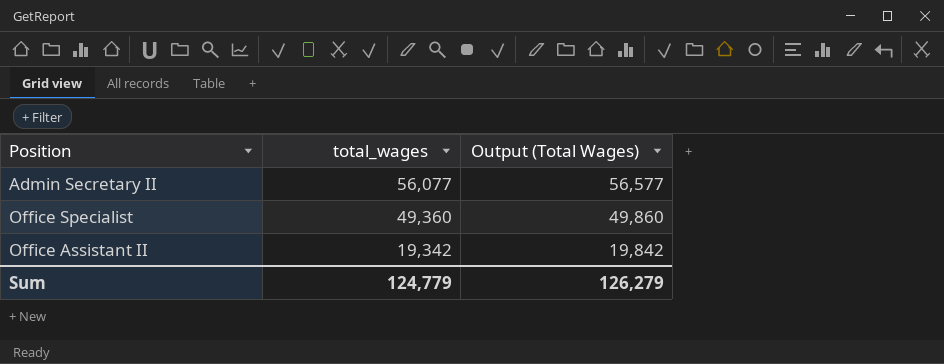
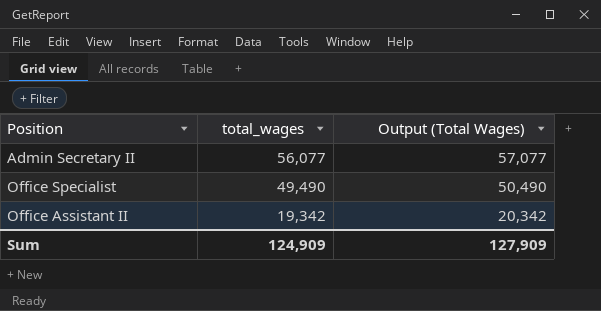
column Output (Total Wages) | formula: [total_wages] + 500 -> [total_wages] + 1000
Office Specialist | total_wages: 49,360 -> 49,490
Sum | total_wages: 124,779 -> 124,909
Sum | Output (Total Wages): 126,279 -> 127,909

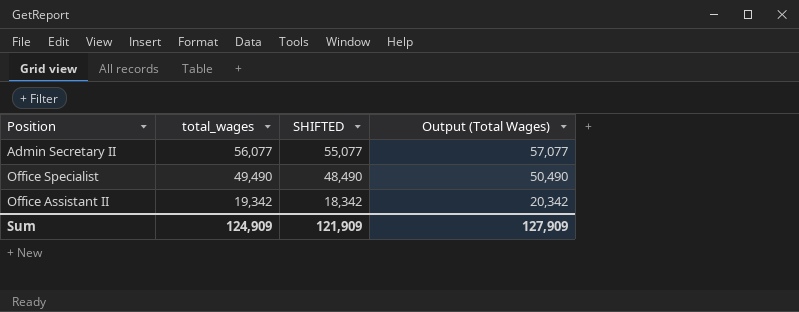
column SHIFTED | formula: none -> [total_wages] - 1000

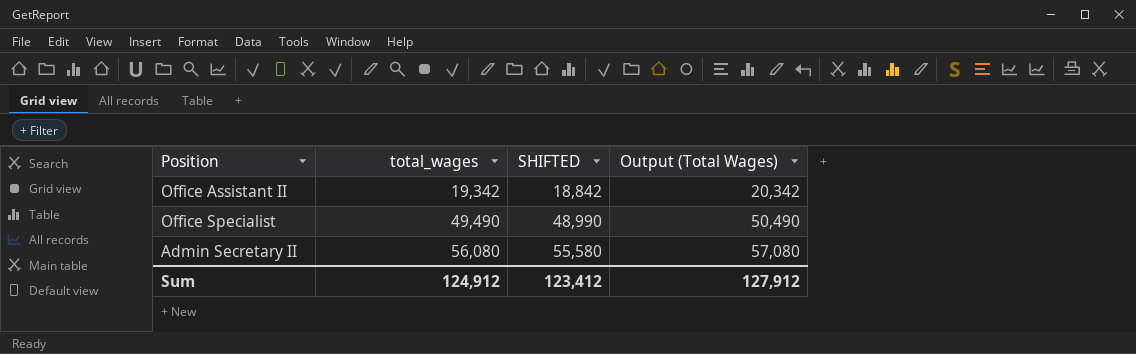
row order: total_wages descending -> total_wages ascending
column SHIFTED | formula: [total_wages] - 1000 -> [total_wages] - 500
Admin Secretary II | total_wages: 56,077 -> 56,080
Admin Secretary II | Output (Total Wages): 57,077 -> 57,080
Sum | total_wages: 124,909 -> 124,912
Sum | SHIFTED: 121,909 -> 123,412
Sum | Output (Total Wages): 127,909 -> 127,912

